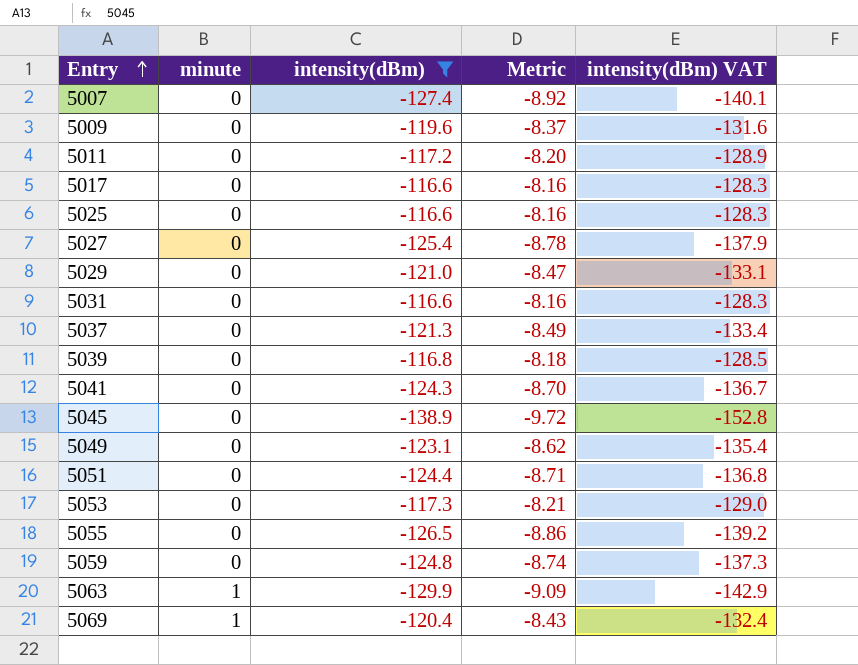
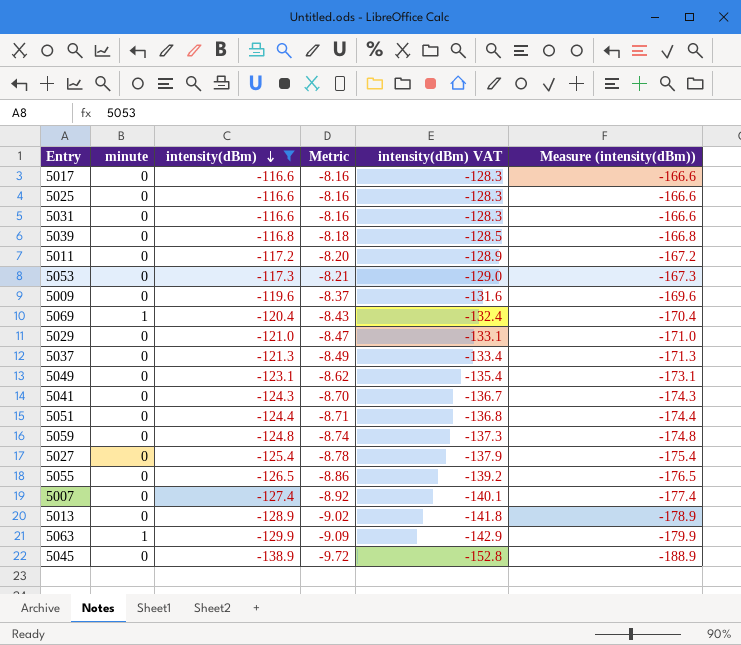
row order: Entry ascending -> intensity(dBm) descending
column Measure (intensity(dBm)) | formula: none -> [intensity(dBm)] - 50
row 5013: none -> 0 | -128.9 | -9.02 | -141.8 | -178.9

